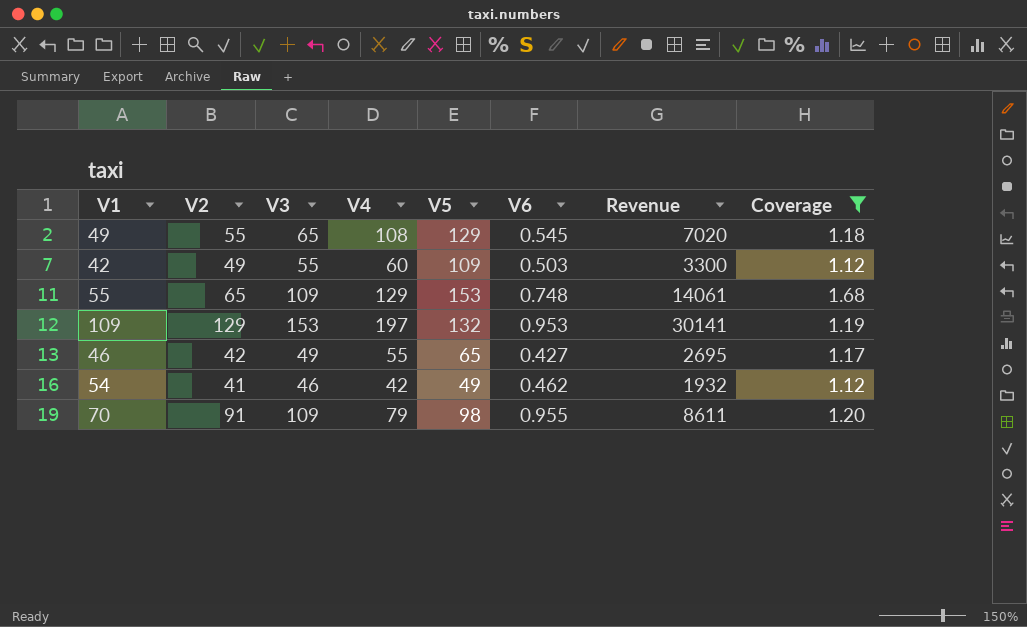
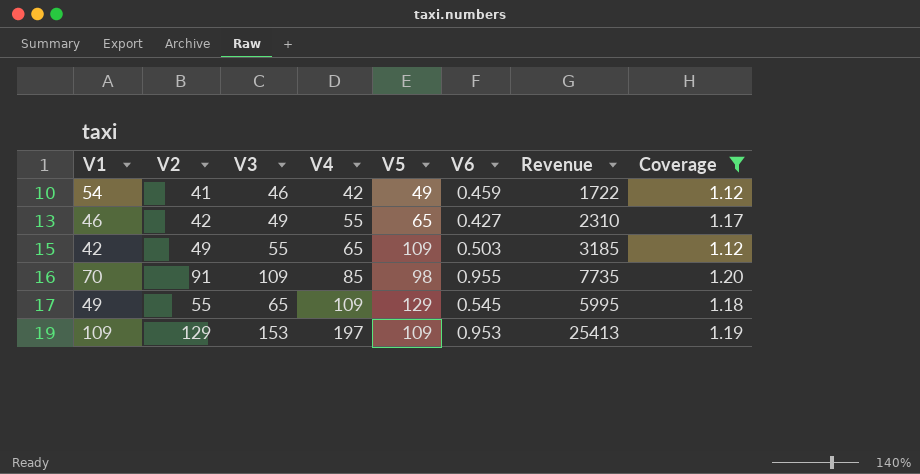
row order: none -> V4 ascending
column Revenue | formula: [V3] * [V4] -> [V2] * [V4]
row 55: 65 | 109 | 129 | 153 | 0.748 | 14061 | 1.68 -> none
54 | V6: 0.462 -> 0.459
42 | V4: 60 -> 65
70 | V4: 79 -> 85
49 | V4: 108 -> 109
109 | V5: 132 -> 109

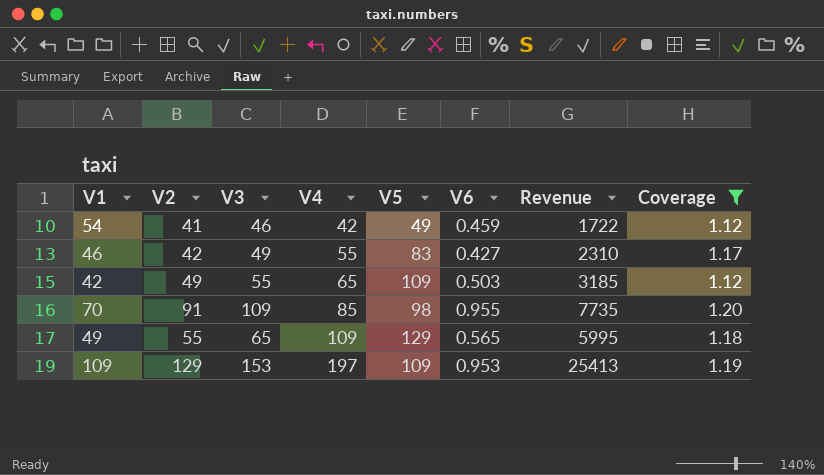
46 | V5: 65 -> 83
49 | V6: 0.545 -> 0.565

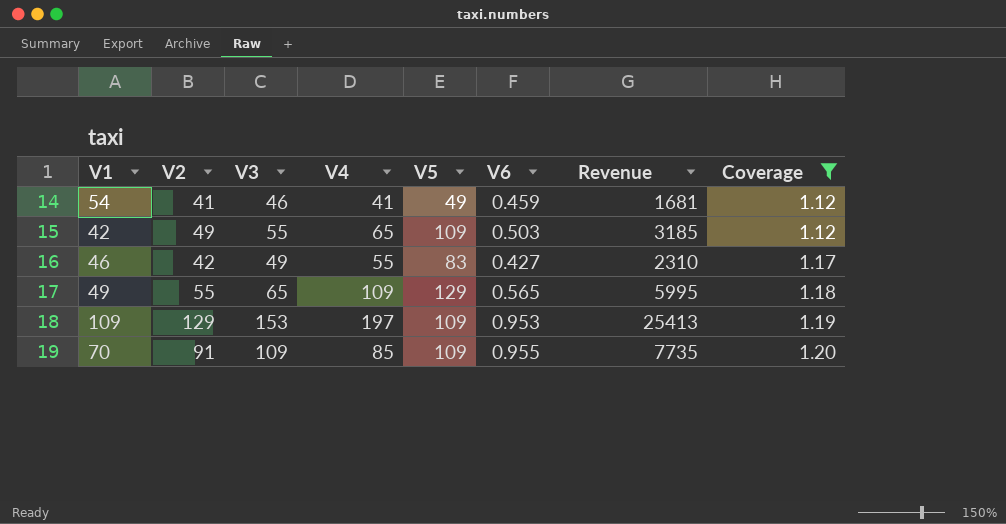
row order: V4 ascending -> Coverage ascending
54 | V4: 42 -> 41
54 | Revenue: 1722 -> 1681
70 | V5: 98 -> 109

